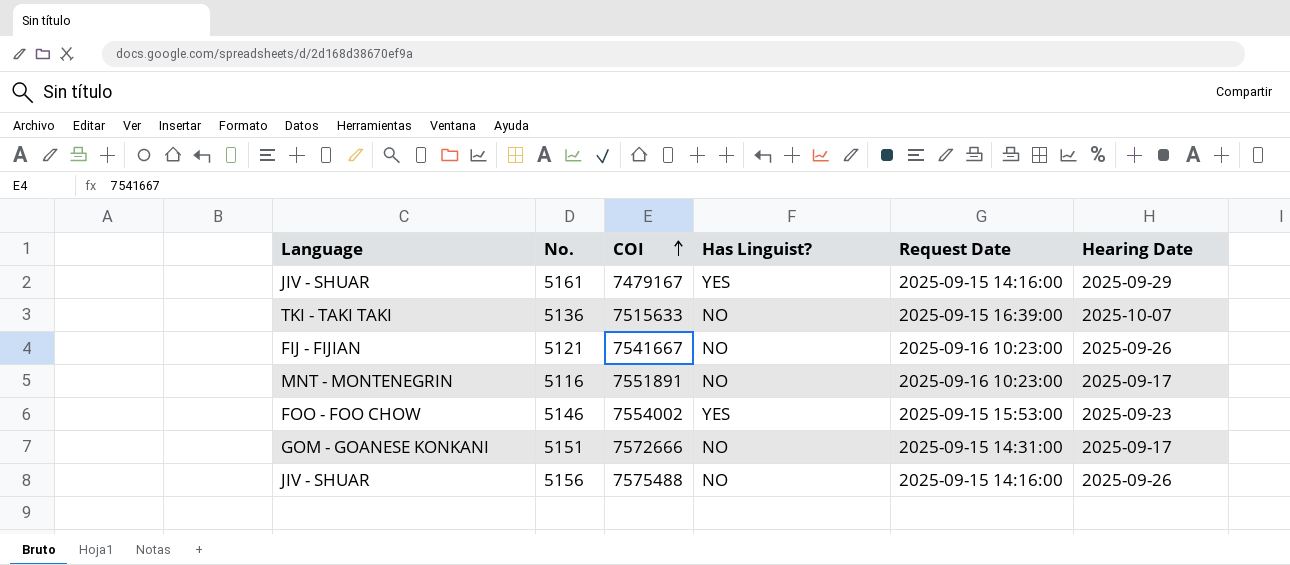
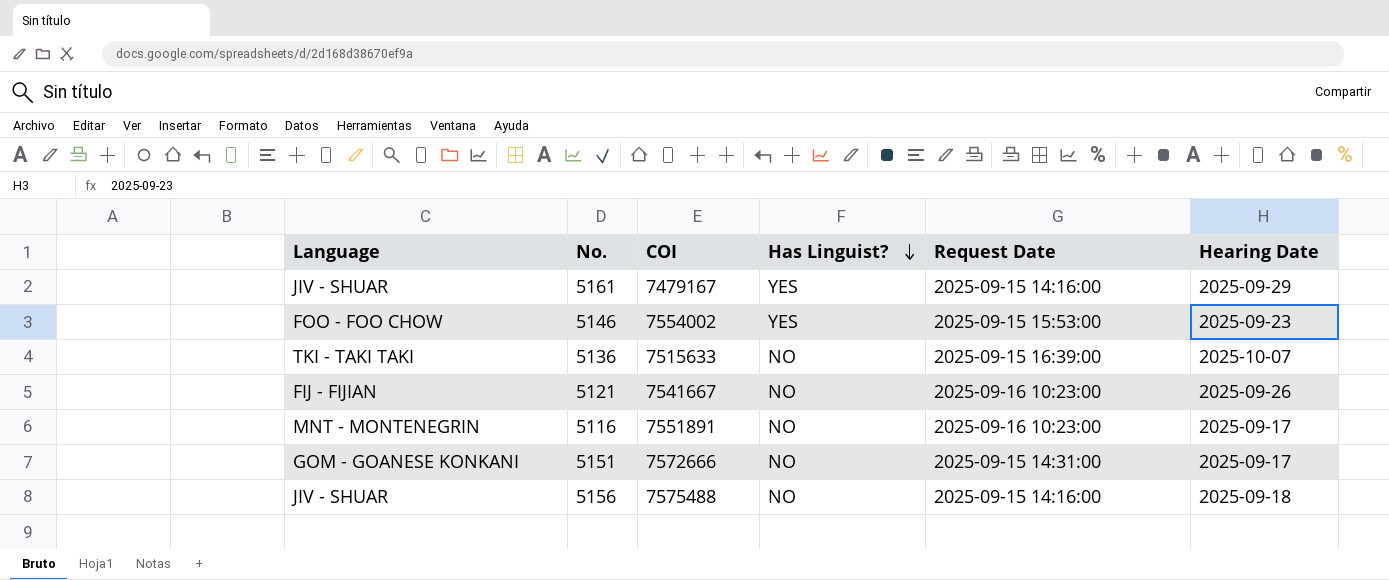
row order: COI ascending -> Has Linguist? descending
5156 | Hearing Date: 2025-09-26 -> 2025-09-18

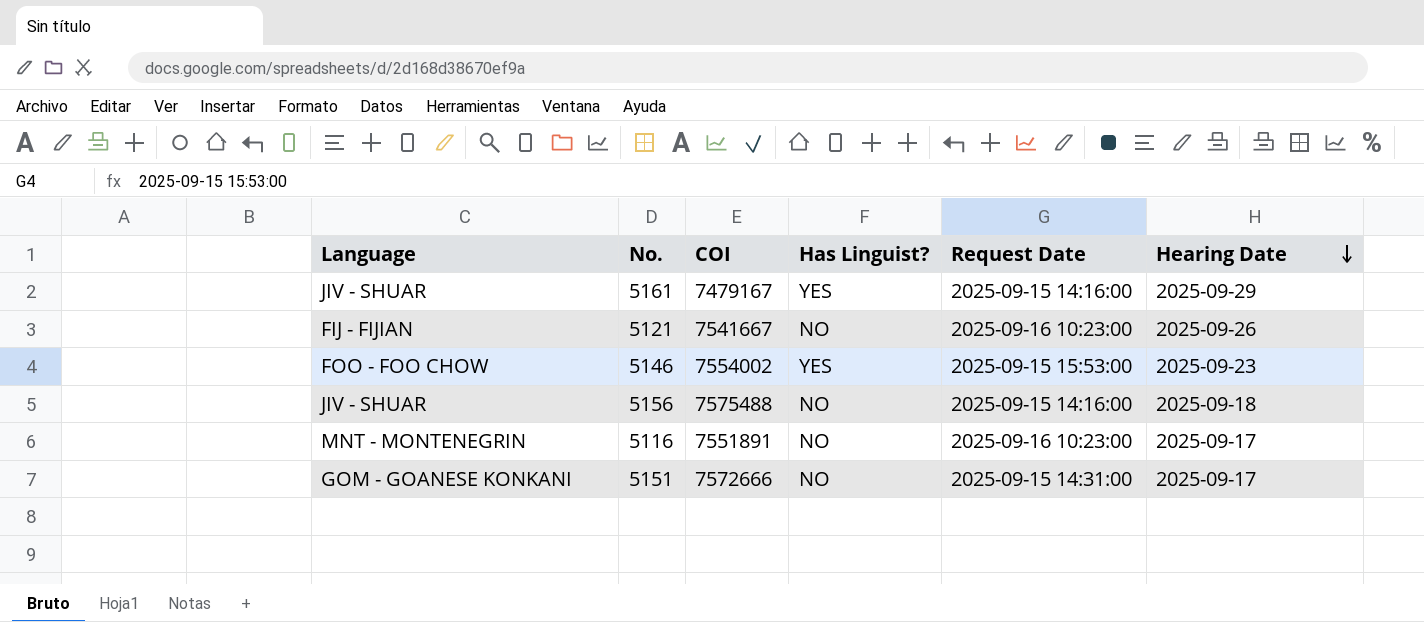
row order: Has Linguist? descending -> Hearing Date descending
row 5136: TKI - TAKI TAKI | 7515633 | NO | 2025-09-15 16:39:00 | 2025-10-07 -> none

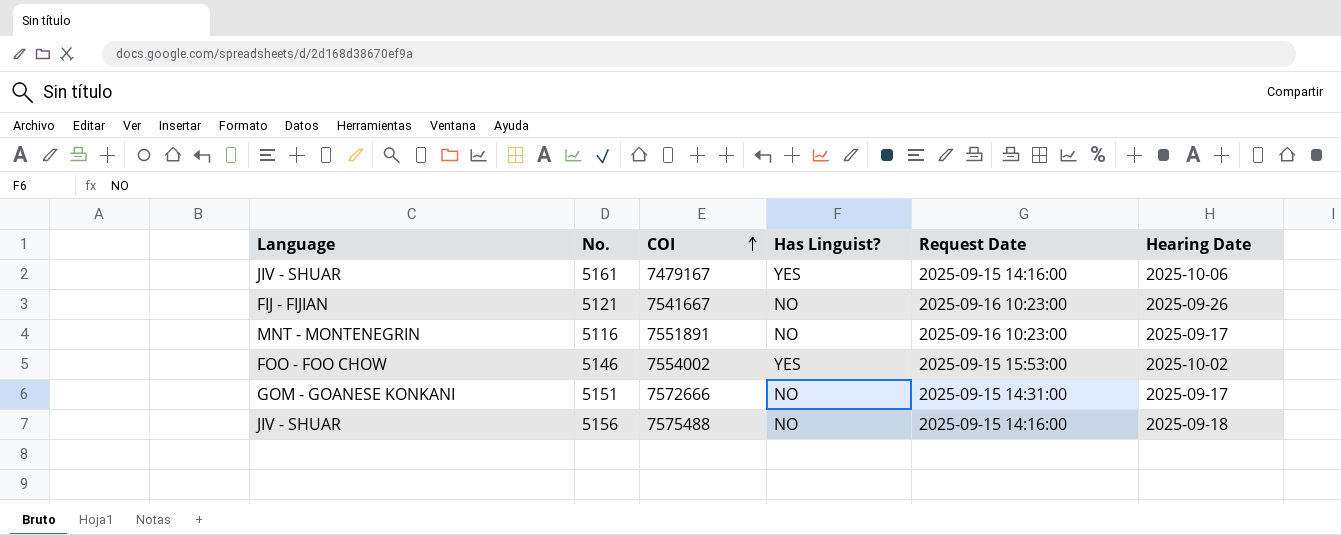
row order: Hearing Date descending -> COI ascending
5161 | Hearing Date: 2025-09-29 -> 2025-10-06
5146 | Hearing Date: 2025-09-23 -> 2025-10-02

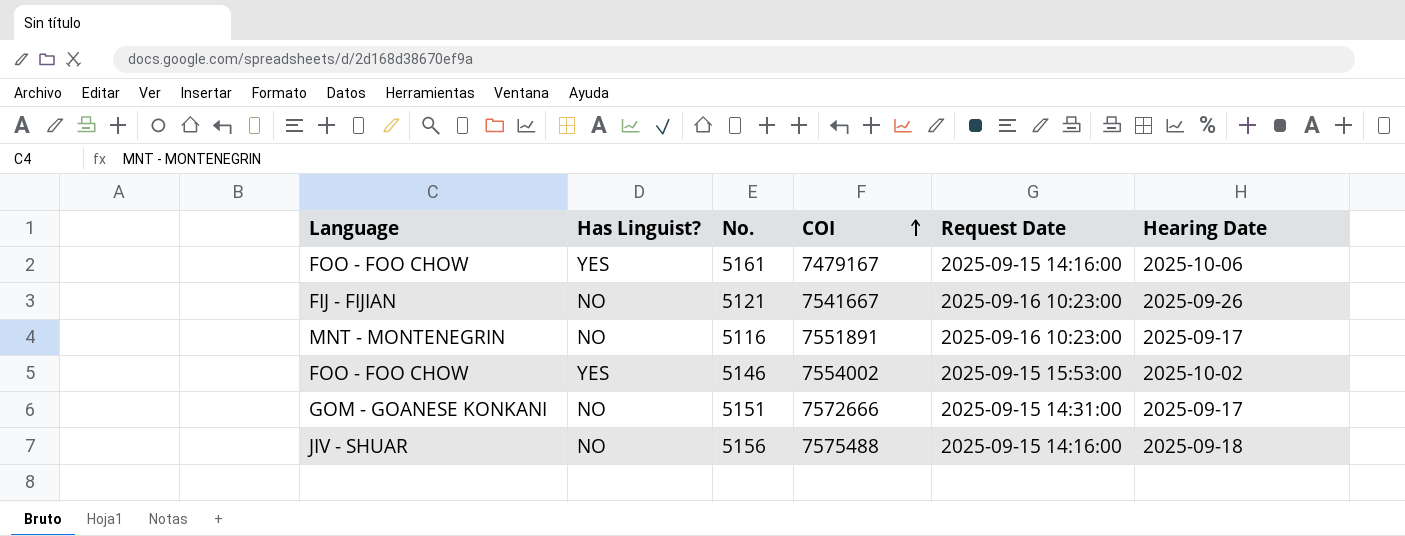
column Has Linguist? | position: 4 -> 2
5161 | Language: JIV - SHUAR -> FOO - FOO CHOW

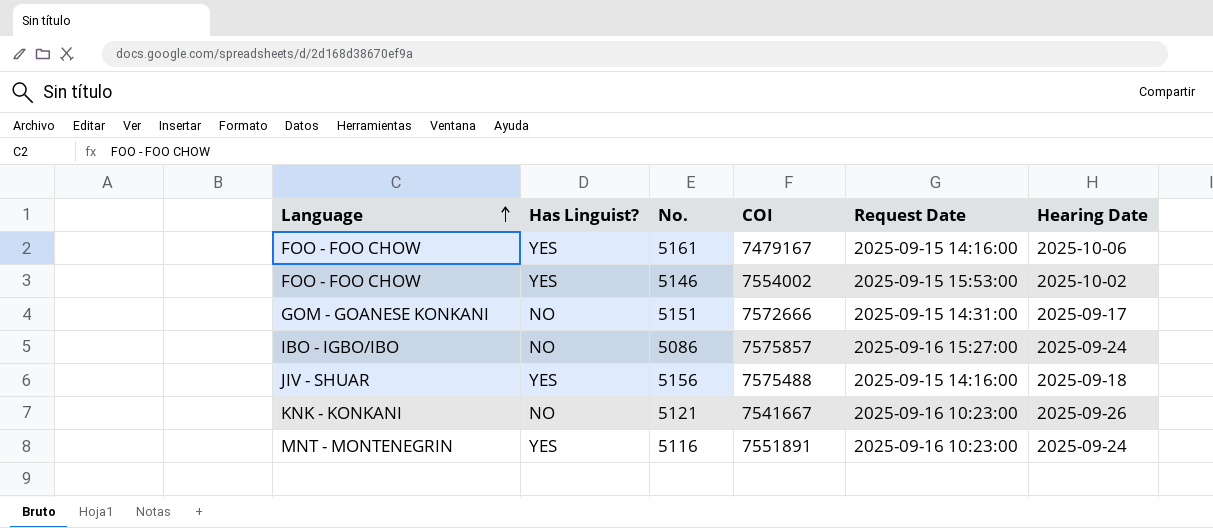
row order: COI ascending -> Language ascending
row 5086: none -> IBO - IGBO/IBO | NO | 7575857 | 2025-09-16 15:27:00 | 2025-09-24
5156 | Has Linguist?: NO -> YES
5121 | Language: FIJ - FIJIAN -> KNK - KONKANI
5116 | Has Linguist?: NO -> YES
5116 | Hearing Date: 2025-09-17 -> 2025-09-24

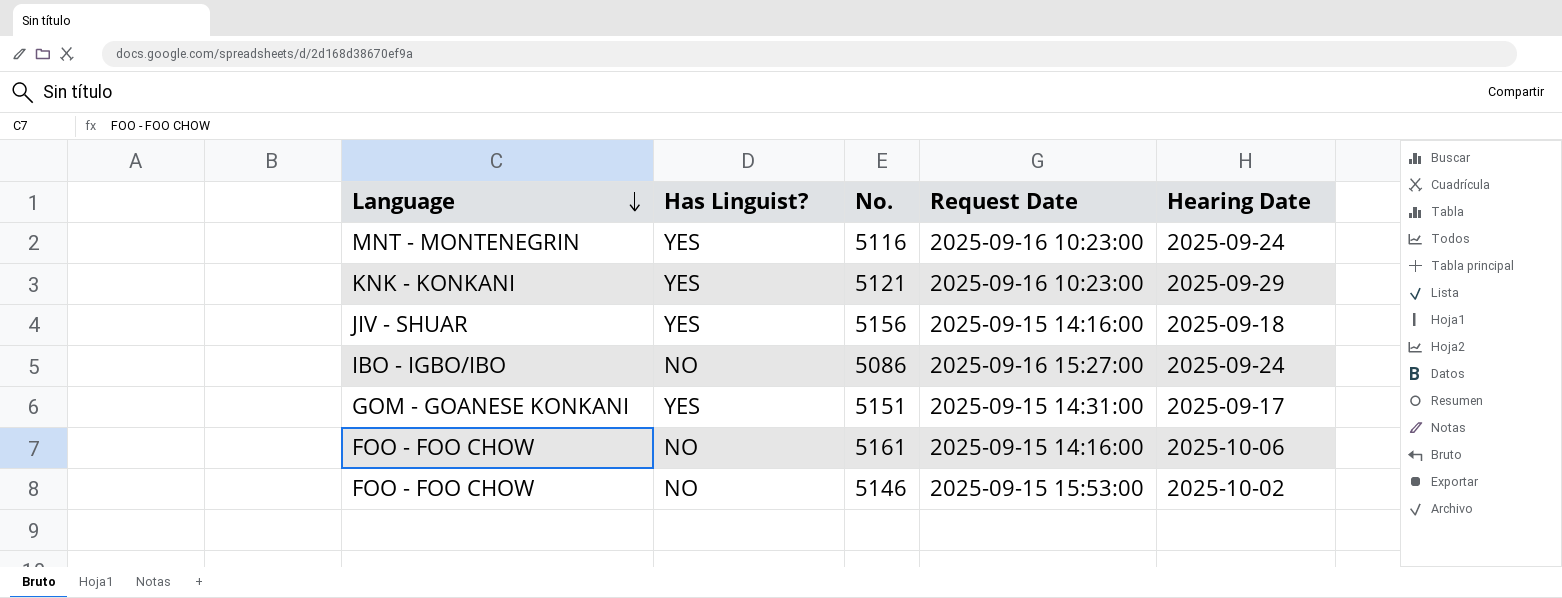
row order: Language ascending -> Language descending
column COI | position: 4 -> none
5121 | Has Linguist?: NO -> YES
5121 | Hearing Date: 2025-09-26 -> 2025-09-29
5151 | Has Linguist?: NO -> YES
5161 | Has Linguist?: YES -> NO
5146 | Has Linguist?: YES -> NO

